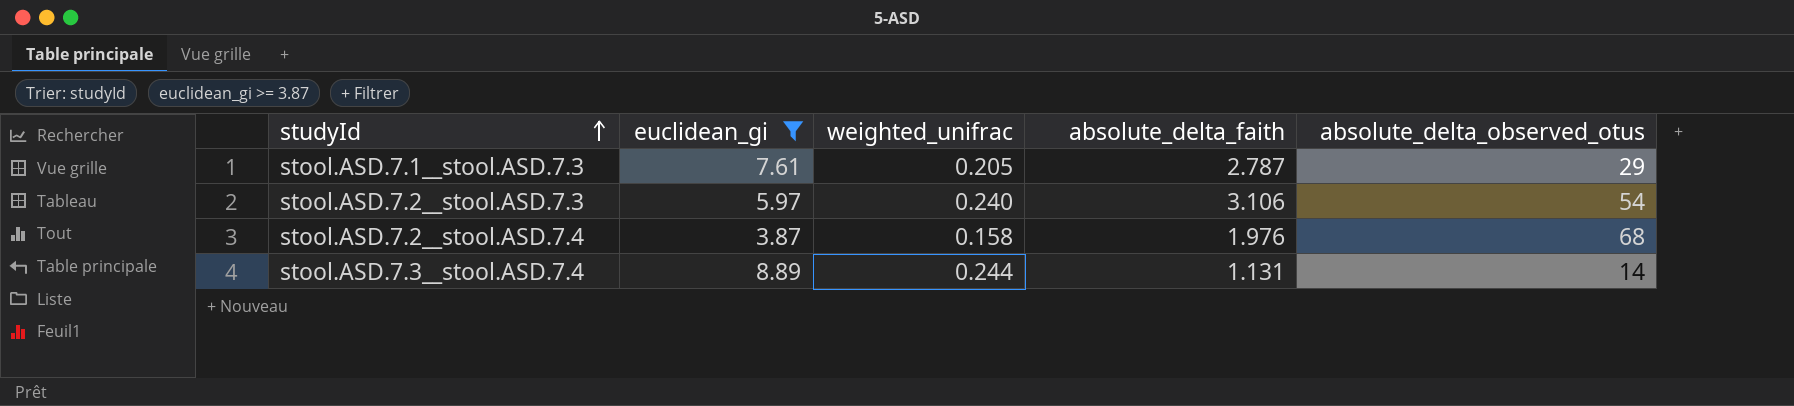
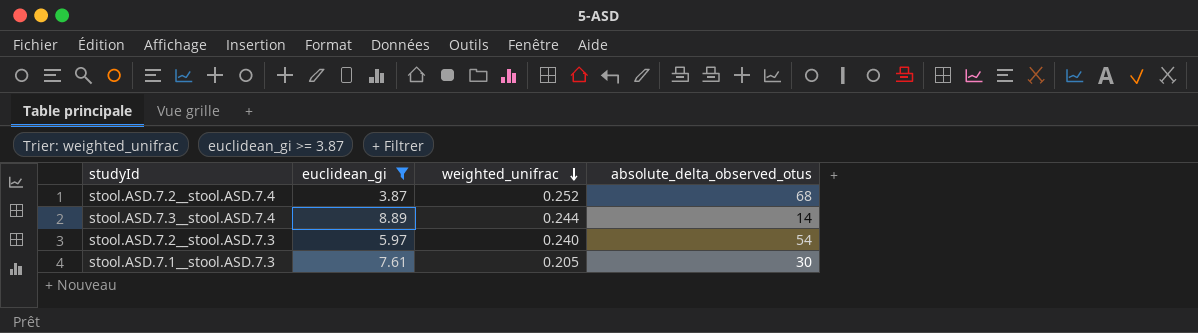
row order: studyId ascending -> weighted_unifrac descending
column absolute_delta_faith | position: 4 -> none
stool.ASD.7.2__stool.ASD.7.4 | weighted_unifrac: 0.158 -> 0.252
stool.ASD.7.1__stool.ASD.7.3 | absolute_delta_observed_otus: 29 -> 30

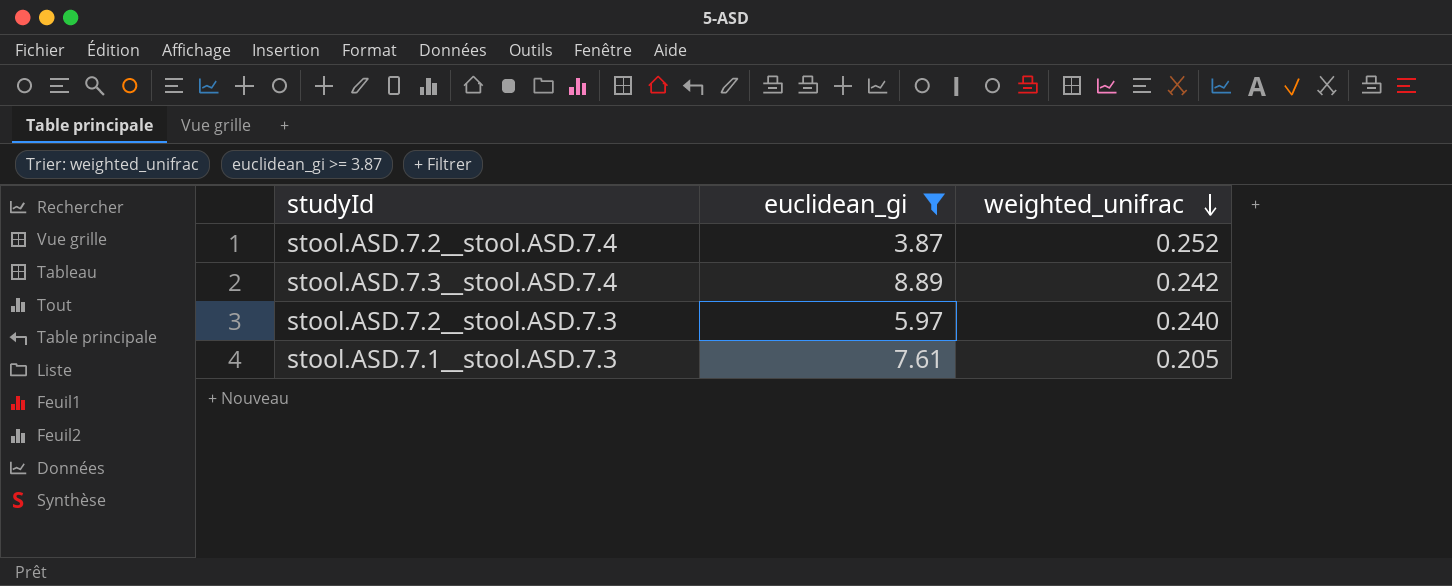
column absolute_delta_observed_otus | position: 4 -> none
stool.ASD.7.3__stool.ASD.7.4 | weighted_unifrac: 0.244 -> 0.242

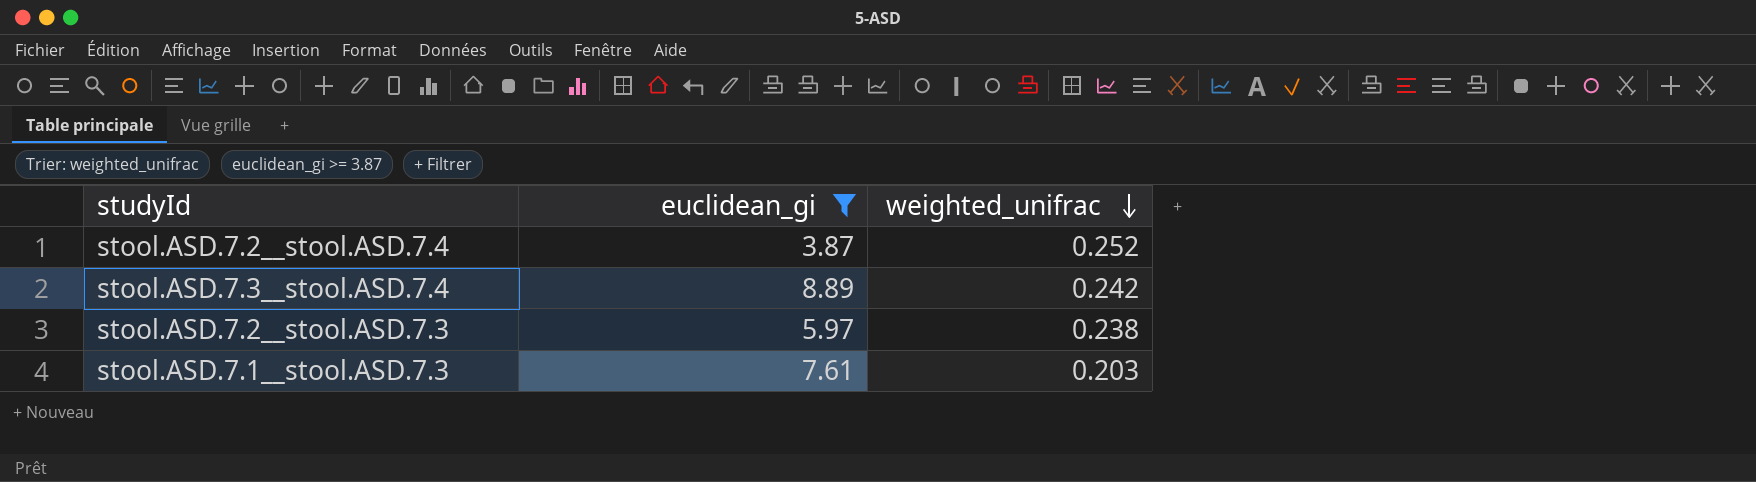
stool.ASD.7.2__stool.ASD.7.3 | weighted_unifrac: 0.240 -> 0.238
stool.ASD.7.1__stool.ASD.7.3 | weighted_unifrac: 0.205 -> 0.203

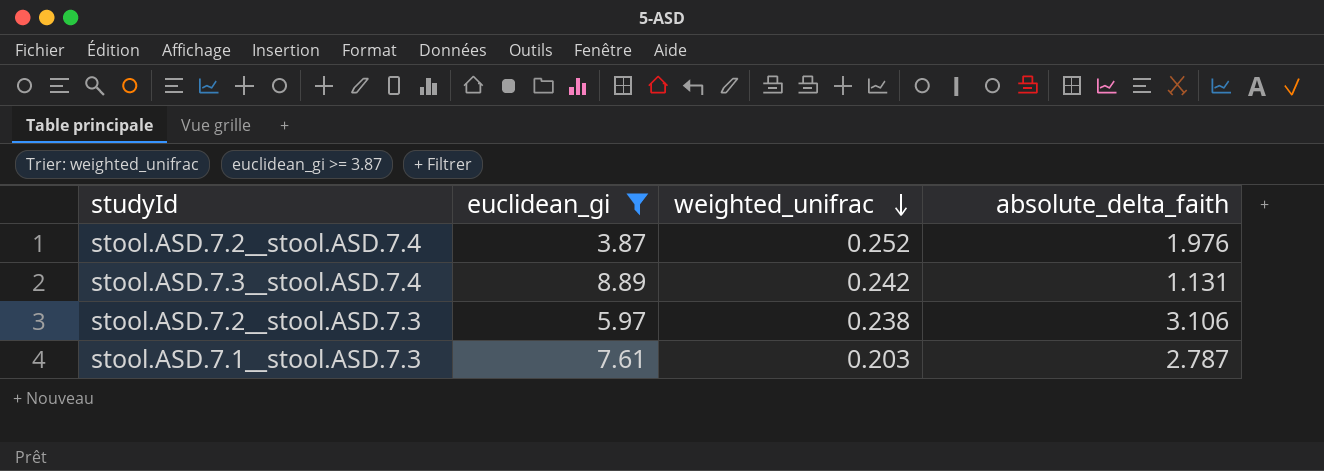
column absolute_delta_faith | position: none -> 4

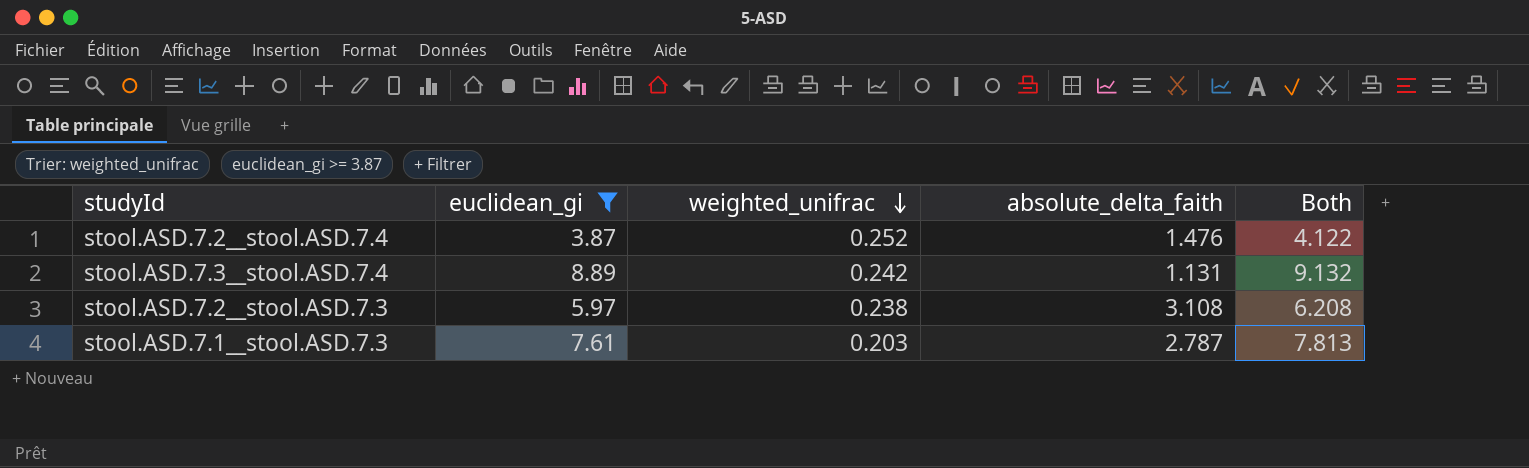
column Both | formula: none -> [euclidean_gi] + [weighted_unifrac]
stool.ASD.7.2__stool.ASD.7.4 | absolute_delta_faith: 1.976 -> 1.476
stool.ASD.7.2__stool.ASD.7.3 | absolute_delta_faith: 3.106 -> 3.108

